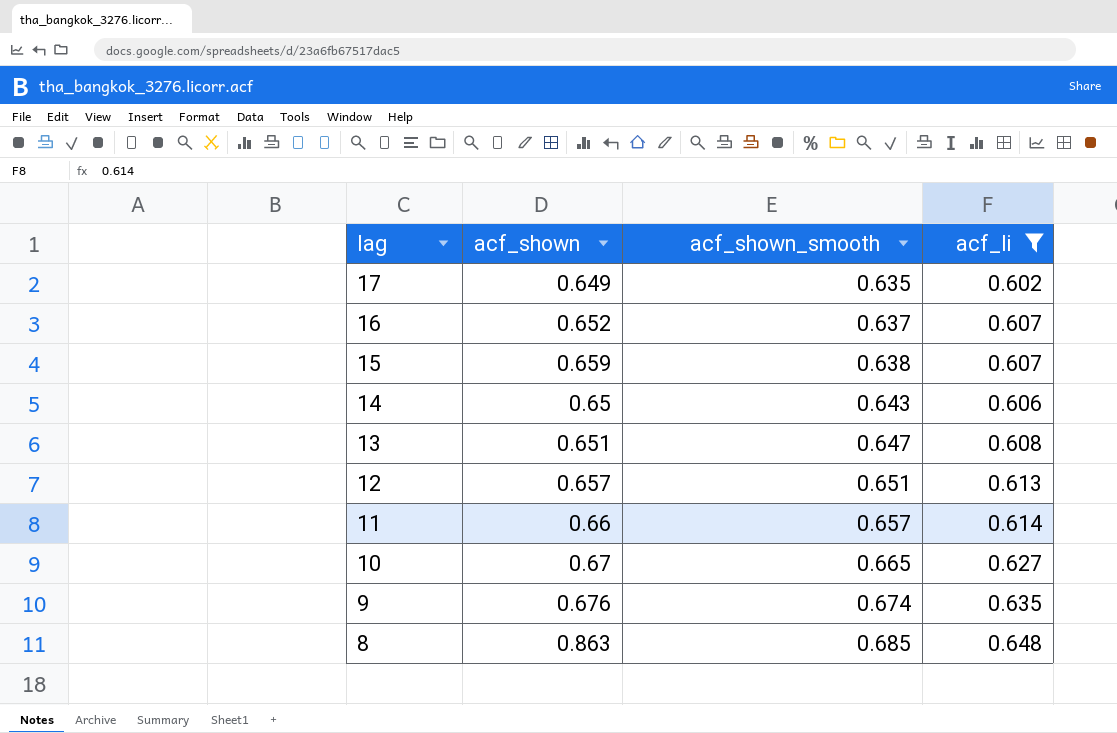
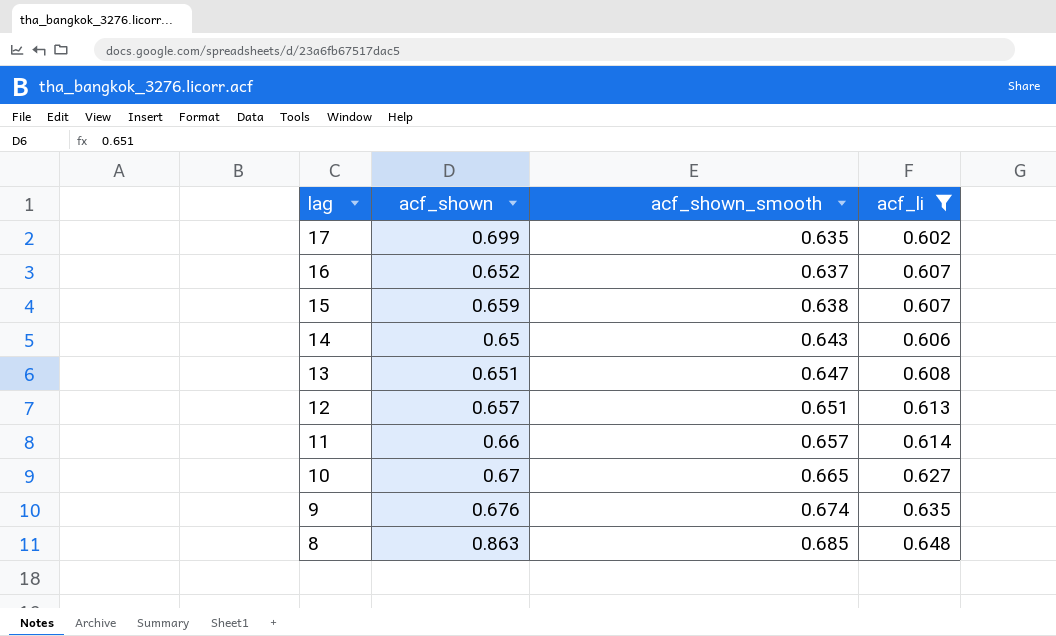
17 | acf_shown: 0.649 -> 0.699

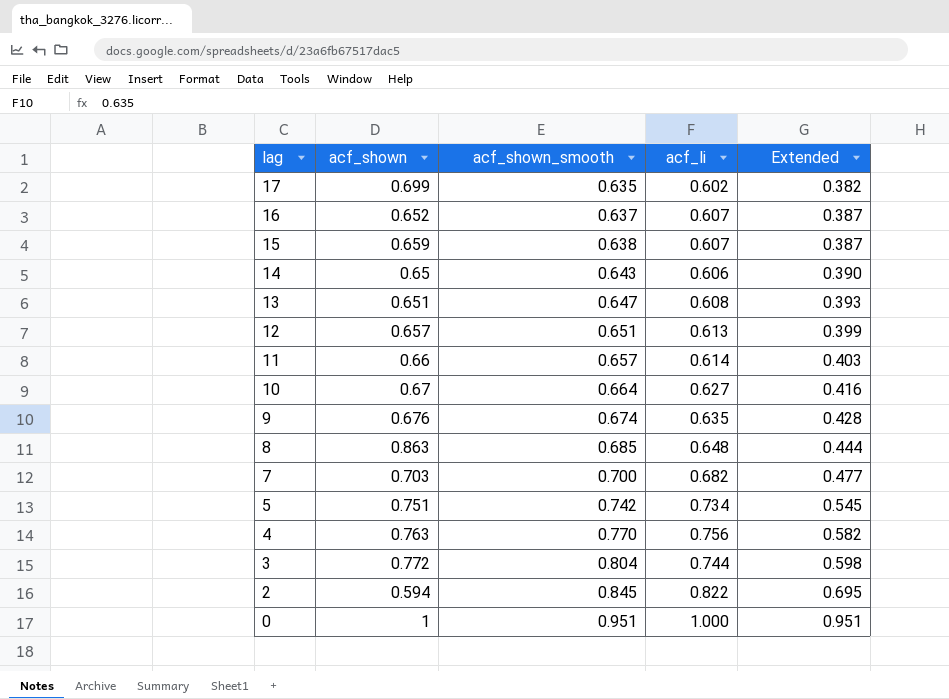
filter: acf_li <= 0.648 -> none
column Extended | formula: none -> [acf_shown_smooth] * [acf_li]
10 | acf_shown_smooth: 0.665 -> 0.664

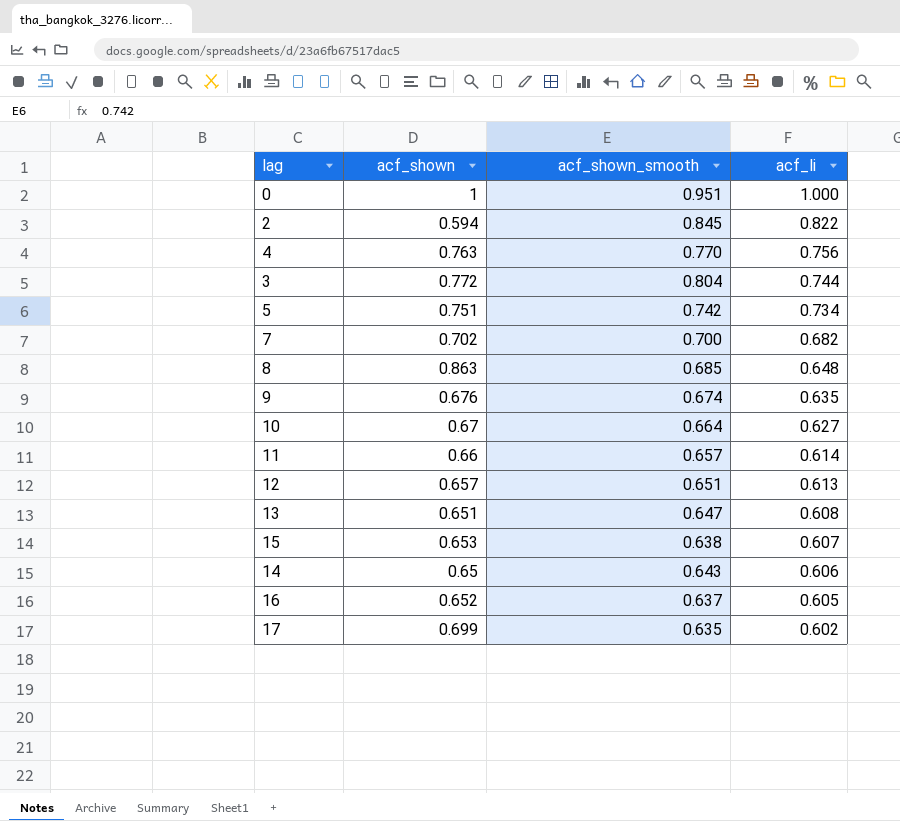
row order: lag descending -> acf_li descending
column Extended | formula: [acf_shown_smooth] * [acf_li] -> none
7 | acf_shown: 0.703 -> 0.702
15 | acf_shown: 0.659 -> 0.653
16 | acf_li: 0.607 -> 0.605

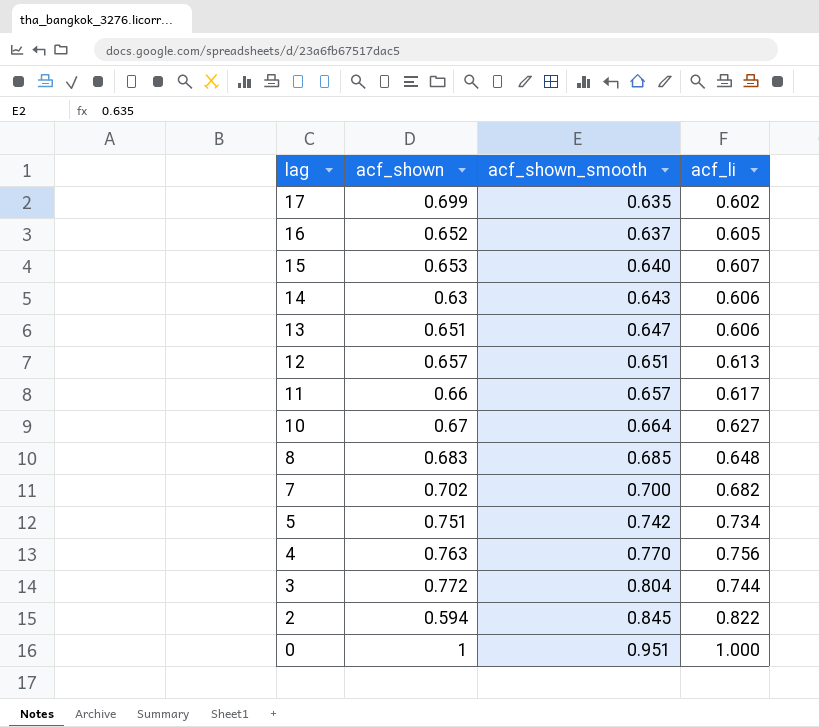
row order: acf_li descending -> lag descending
row 9: 0.676 | 0.674 | 0.635 -> none
15 | acf_shown_smooth: 0.638 -> 0.640
14 | acf_shown: 0.65 -> 0.63
13 | acf_li: 0.608 -> 0.606
11 | acf_li: 0.614 -> 0.617
8 | acf_shown: 0.863 -> 0.683

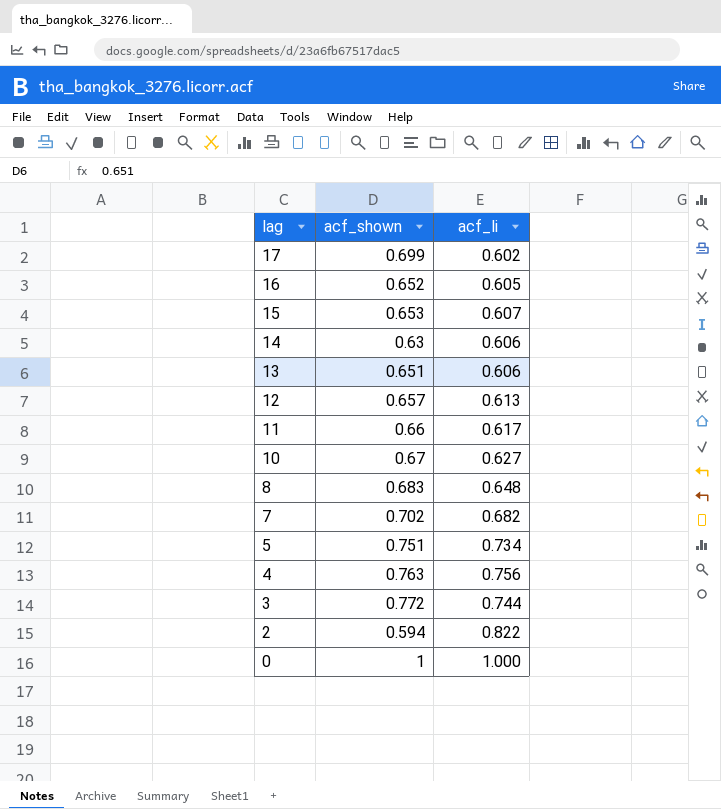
column acf_shown_smooth | position: 3 -> none

